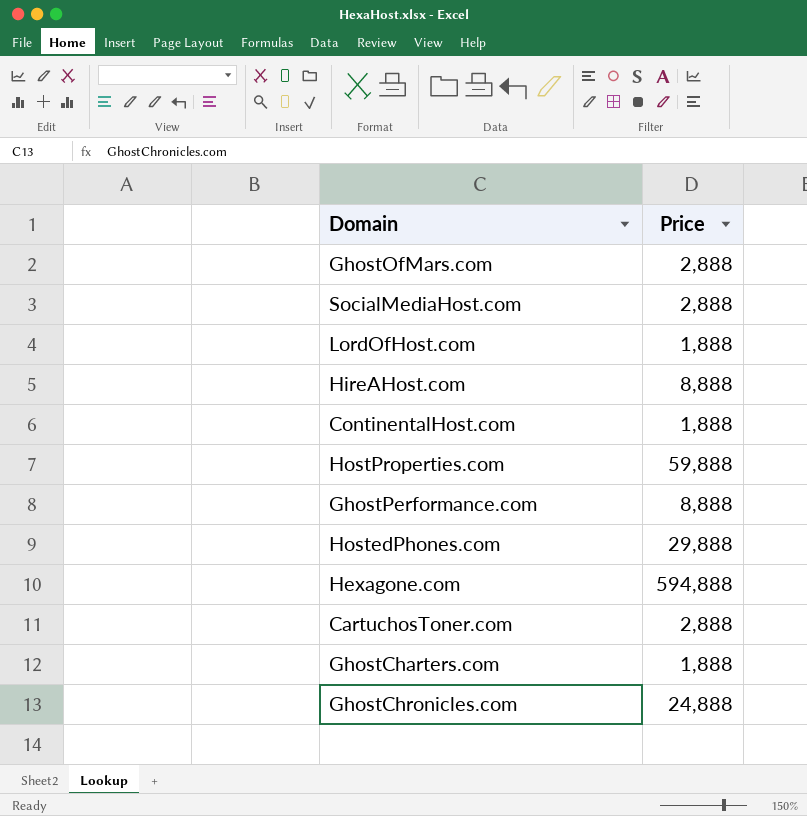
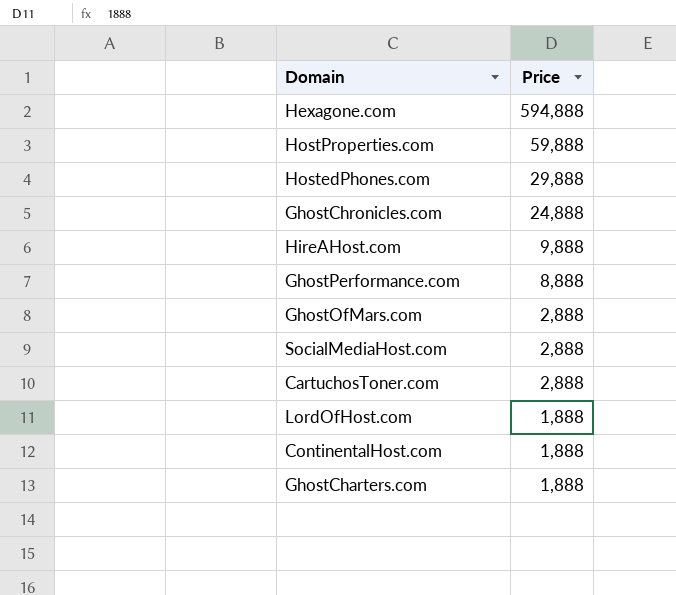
row order: none -> Price descending
HireAHost.com | Price: 8,888 -> 9,888

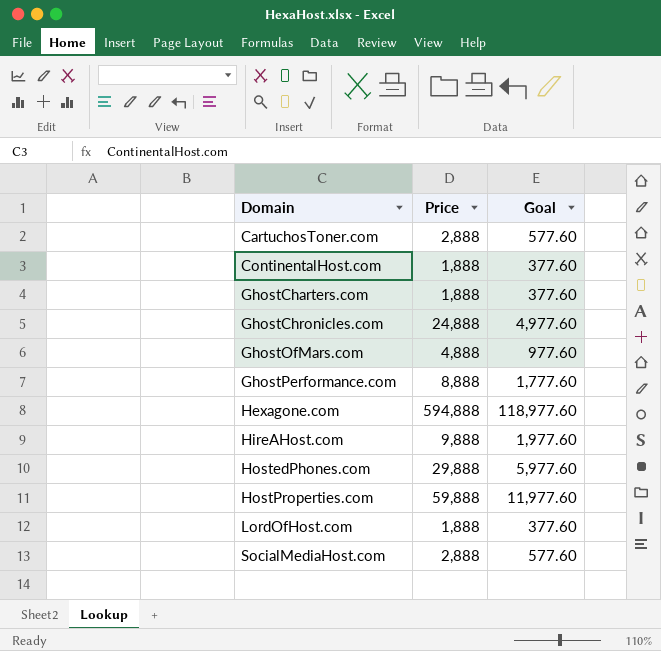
row order: Price descending -> Domain ascending
column Goal | formula: none -> [Price] * 0.2
GhostOfMars.com | Price: 2,888 -> 4,888

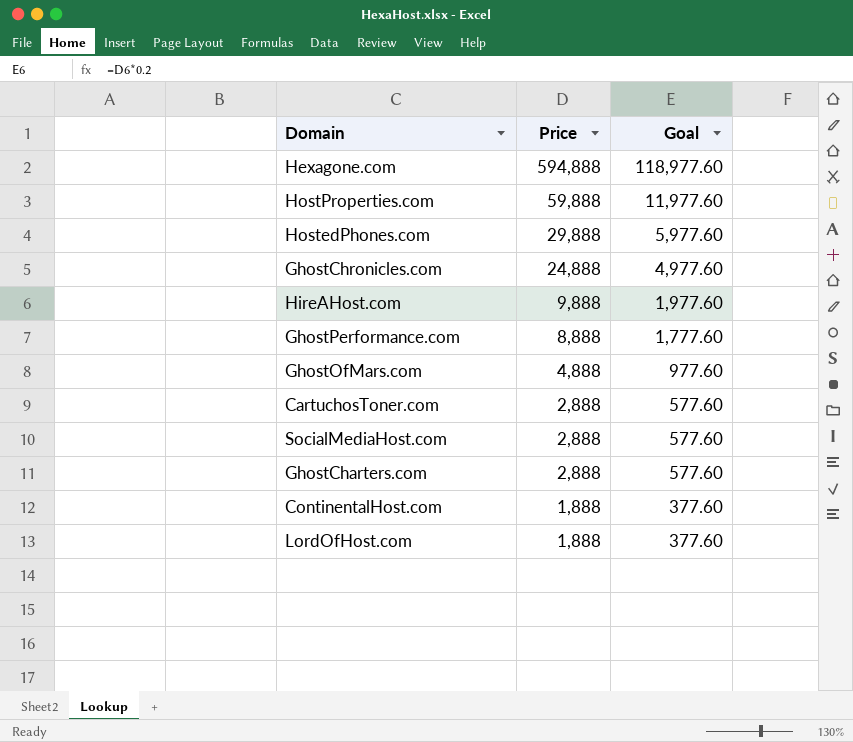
row order: Domain ascending -> Price descending
GhostCharters.com | Price: 1,888 -> 2,888
GhostCharters.com | Goal: 377.60 -> 577.60

